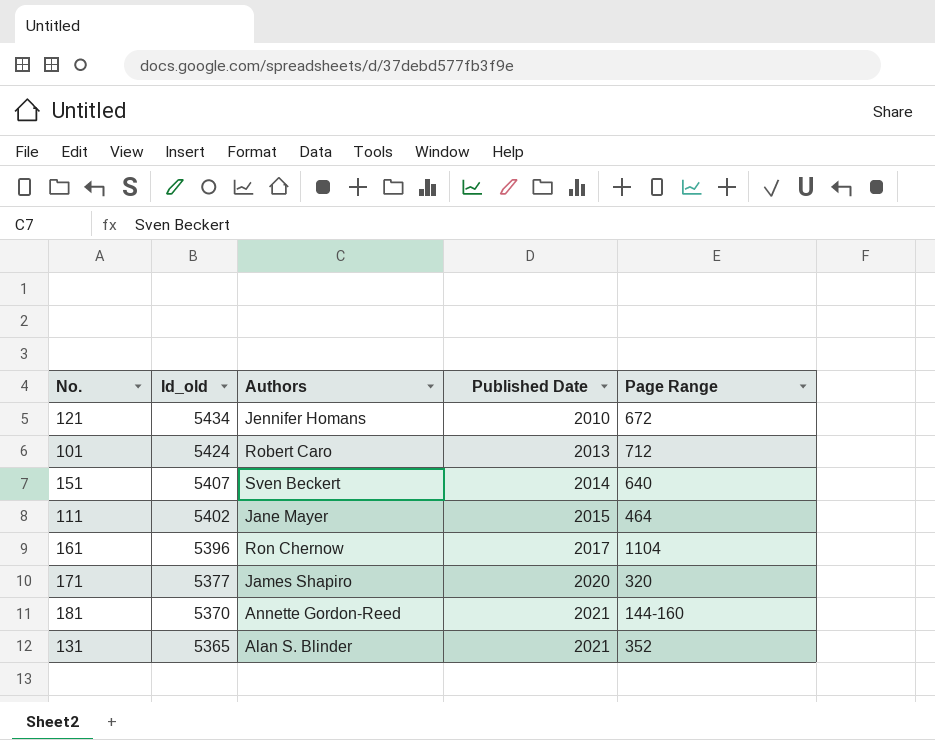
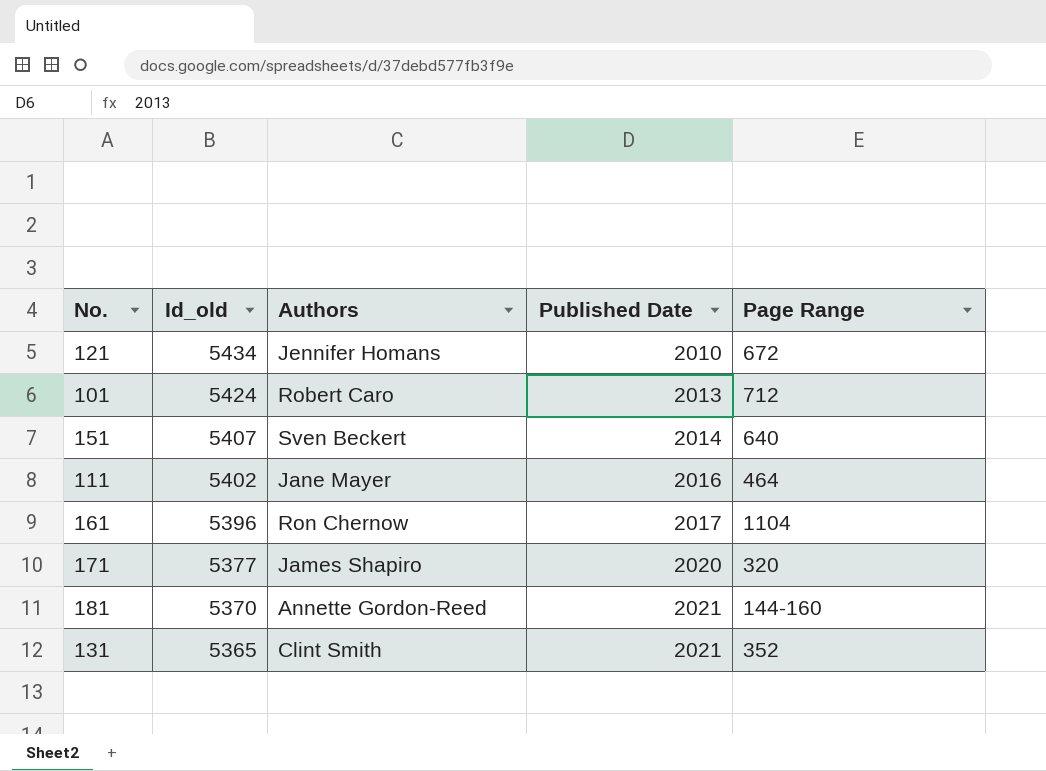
111 | Published Date: 2015 -> 2016
131 | Authors: Alan S. Blinder -> Clint Smith

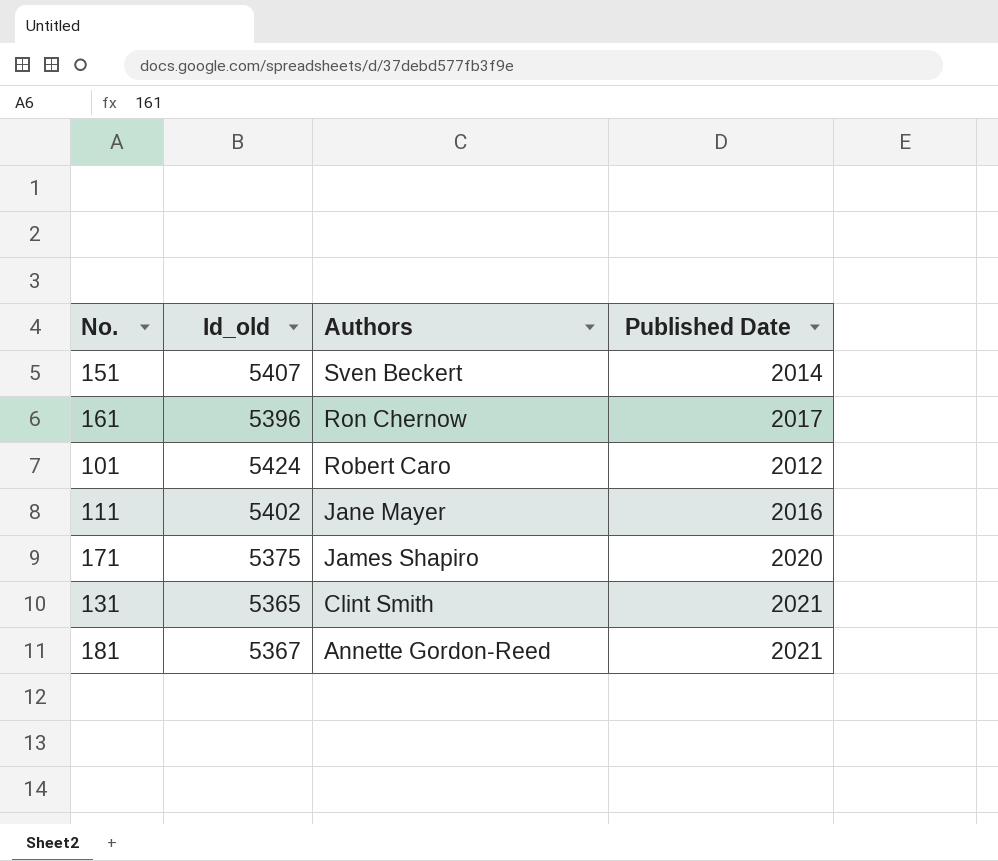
row order: Id_old descending -> Authors descending
column Page Range | position: 5 -> none
row 121: 5434 | Jennifer Homans | 2010 | 672 -> none
101 | Published Date: 2013 -> 2012
171 | Id_old: 5377 -> 5375
181 | Id_old: 5370 -> 5367

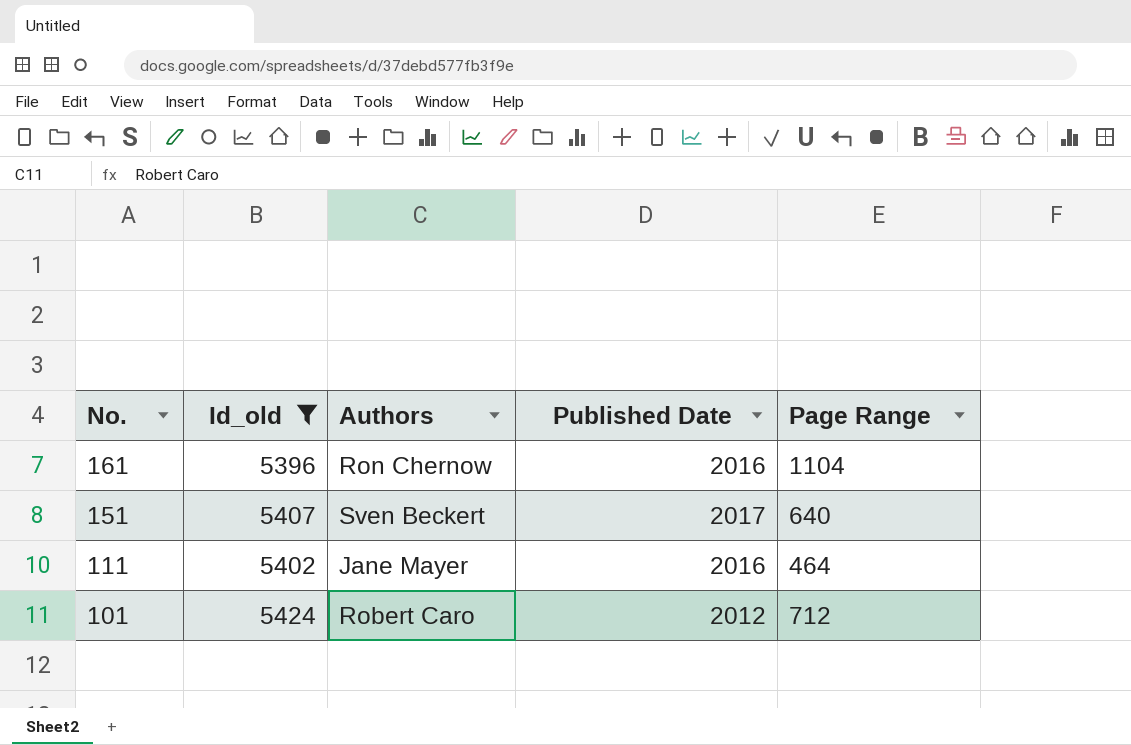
filter: none -> Id_old >= 5396
row order: Authors descending -> No. descending
column Page Range | position: none -> 5
161 | Published Date: 2017 -> 2016
151 | Published Date: 2014 -> 2017

